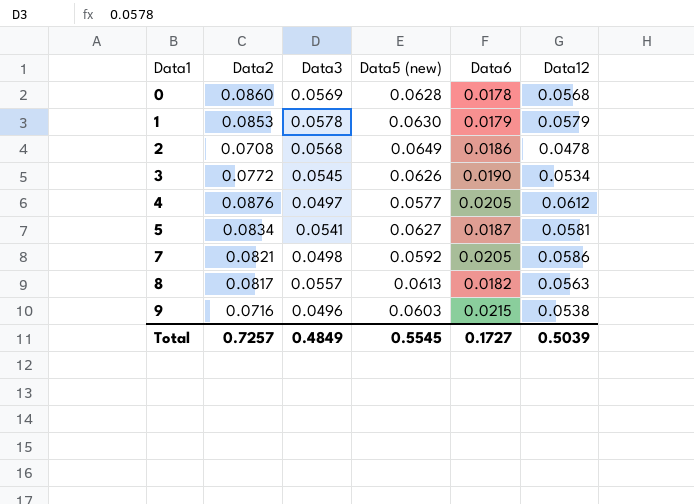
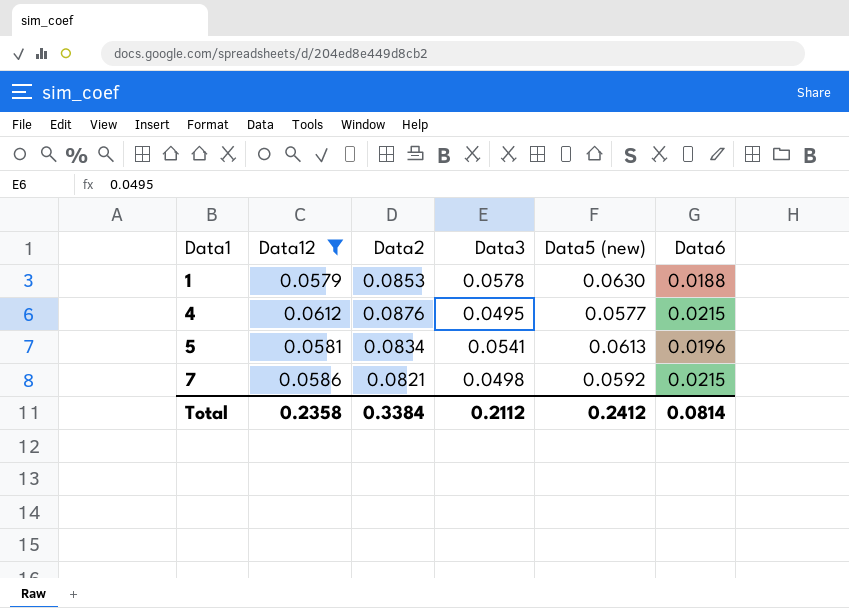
filter: none -> Data12 >= 0.0579
column Data12 | position: 6 -> 2
1 | Data6: 0.0179 -> 0.0188
4 | Data3: 0.0497 -> 0.0495
4 | Data6: 0.0205 -> 0.0215
5 | Data5 (new): 0.0627 -> 0.0613
5 | Data6: 0.0187 -> 0.0196
7 | Data6: 0.0205 -> 0.0215
Total | Data12: 0.5039 -> 0.2358
Total | Data2: 0.7257 -> 0.3384
Total | Data3: 0.4849 -> 0.2112
Total | Data5 (new): 0.5545 -> 0.2412
Total | Data6: 0.1727 -> 0.0814

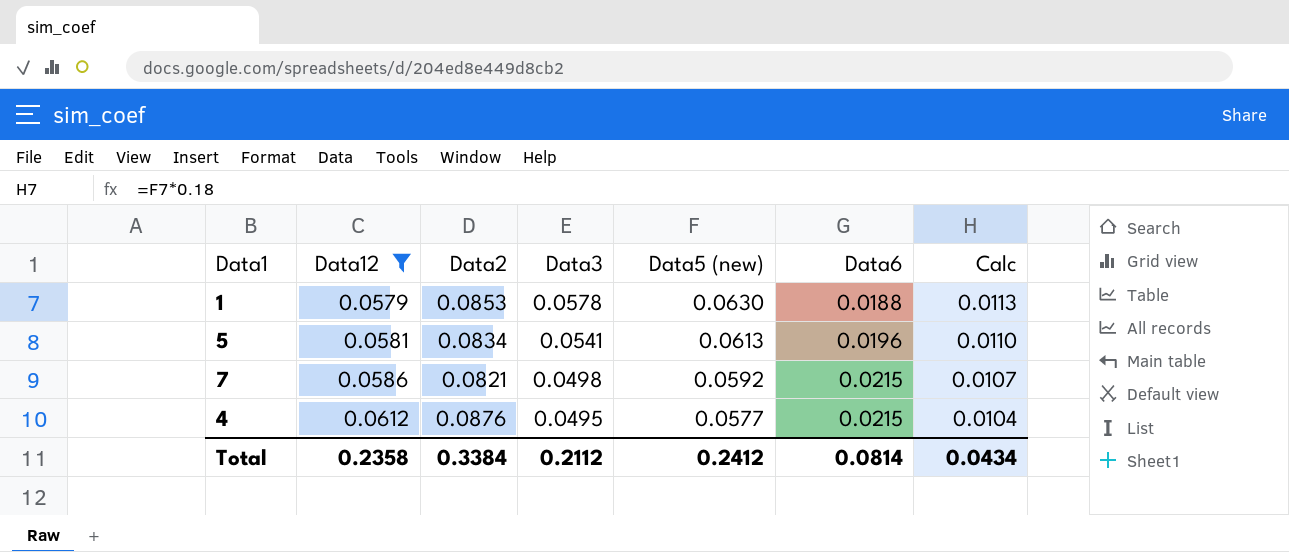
row order: Data1 ascending -> Data12 ascending
column Calc | formula: none -> [Data5 (new)] * 0.18

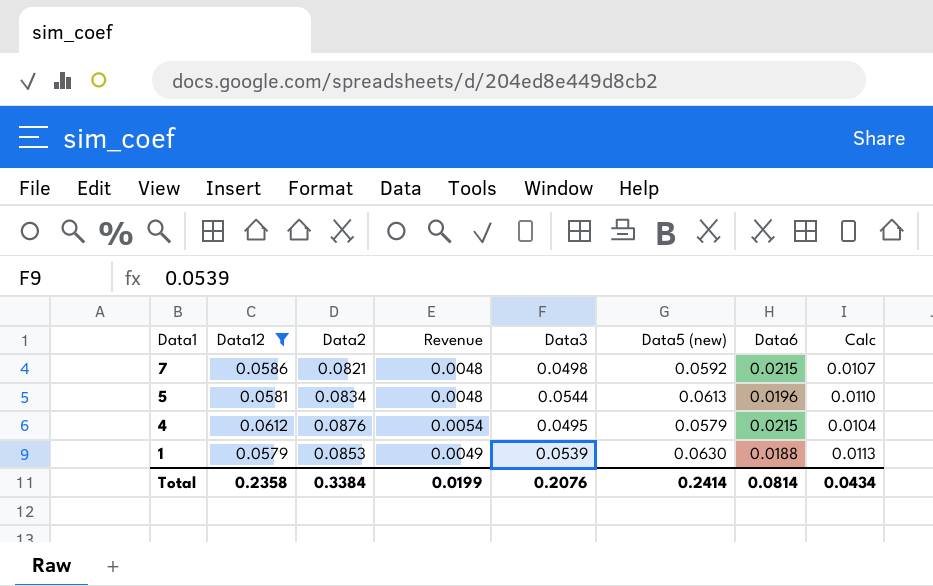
row order: Data12 ascending -> Data1 descending
column Revenue | formula: none -> [Data12] * [Data2]
5 | Data3: 0.0541 -> 0.0544
4 | Data5 (new): 0.0577 -> 0.0579
1 | Data3: 0.0578 -> 0.0539
Total | Data3: 0.2112 -> 0.2076
Total | Data5 (new): 0.2412 -> 0.2414

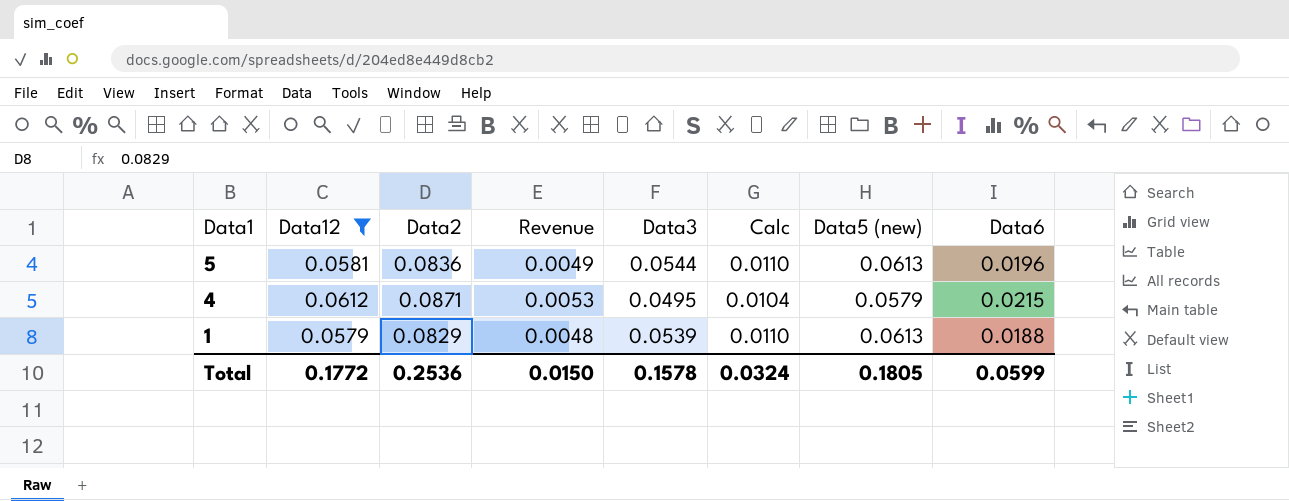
column Calc | position: 8 -> 6
row 7: 0.0586 | 0.0821 | 0.0048 | 0.0498 | 0.0592 | 0.0215 | 0.0107 -> none
5 | Data2: 0.0834 -> 0.0836
5 | Revenue: 0.0048 -> 0.0049
4 | Data2: 0.0876 -> 0.0871
4 | Revenue: 0.0054 -> 0.0053
1 | Data2: 0.0853 -> 0.0829
1 | Revenue: 0.0049 -> 0.0048
1 | Calc: 0.0113 -> 0.0110
1 | Data5 (new): 0.0630 -> 0.0613
Total | Data12: 0.2358 -> 0.1772
Total | Data2: 0.3384 -> 0.2536
Total | Revenue: 0.0199 -> 0.0150
Total | Data3: 0.2076 -> 0.1578
Total | Calc: 0.0434 -> 0.0324
Total | Data5 (new): 0.2414 -> 0.1805
Total | Data6: 0.0814 -> 0.0599

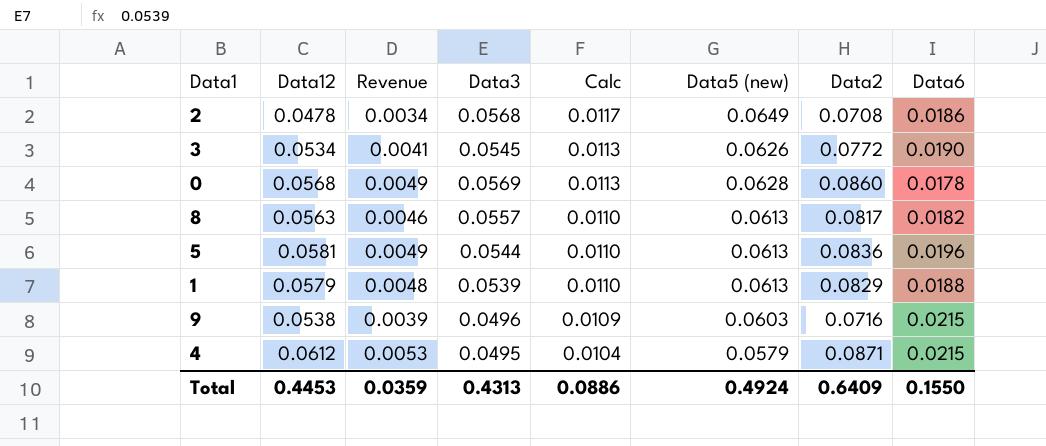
filter: Data12 >= 0.0579 -> none
row order: Data1 descending -> Calc descending
column Data2 | position: 3 -> 7
Total | Data12: 0.1772 -> 0.4453
Total | Revenue: 0.0150 -> 0.0359
Total | Data3: 0.1578 -> 0.4313
Total | Calc: 0.0324 -> 0.0886
Total | Data5 (new): 0.1805 -> 0.4924
Total | Data2: 0.2536 -> 0.6409
Total | Data6: 0.0599 -> 0.1550

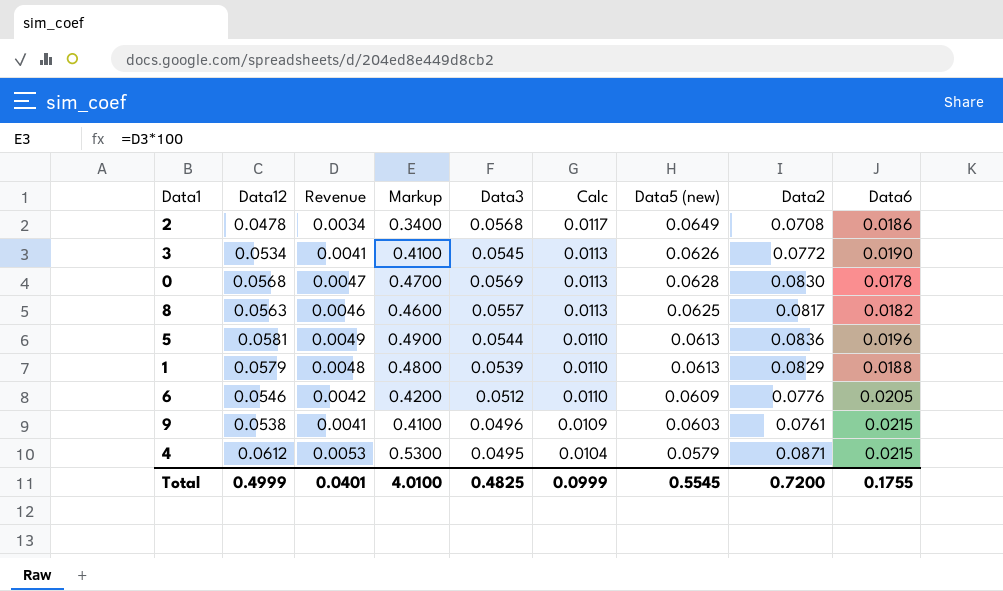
column Markup | formula: none -> [Revenue] * 100
0 | Revenue: 0.0049 -> 0.0047
0 | Data2: 0.0860 -> 0.0830
8 | Calc: 0.0110 -> 0.0113
8 | Data5 (new): 0.0613 -> 0.0625
row 6: none -> 0.0546 | 0.0042 | 0.4200 | 0.0512 | 0.0110 | 0.0609 | 0.0776 | 0.0205
9 | Revenue: 0.0039 -> 0.0041
9 | Data2: 0.0716 -> 0.0761
Total | Data12: 0.4453 -> 0.4999
Total | Revenue: 0.0359 -> 0.0401
Total | Data3: 0.4313 -> 0.4825
Total | Calc: 0.0886 -> 0.0999
Total | Data5 (new): 0.4924 -> 0.5545
Total | Data2: 0.6409 -> 0.7200
Total | Data6: 0.1550 -> 0.1755

